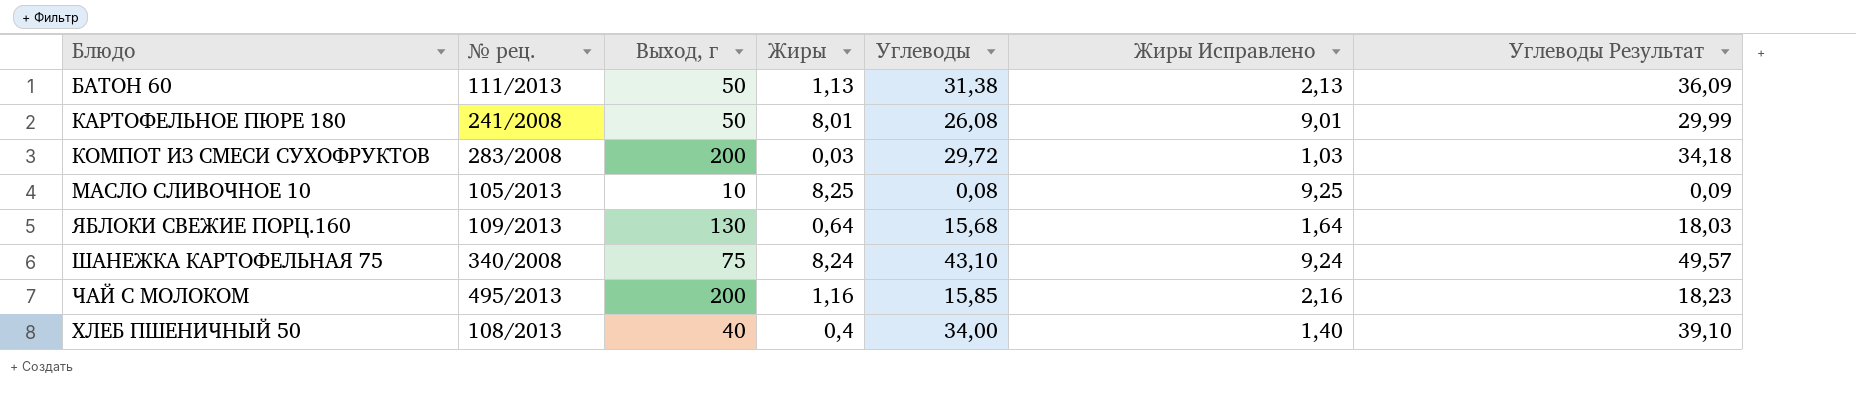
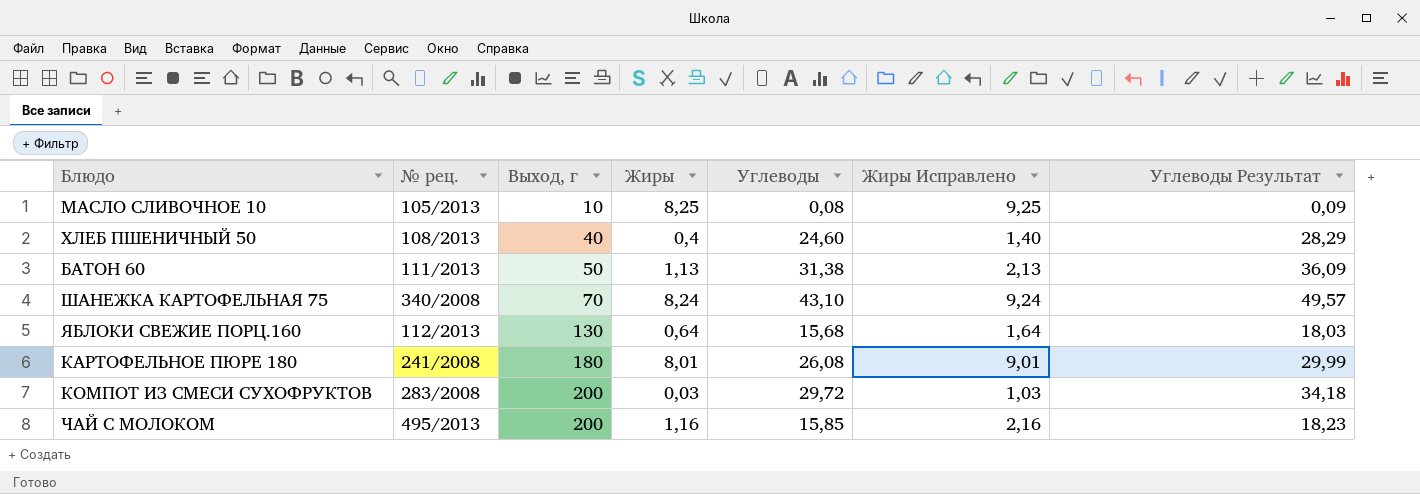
row order: none -> Выход, г ascending
ХЛЕБ ПШЕНИЧНЫЙ 50 | Углеводы: 34,00 -> 24,60
ХЛЕБ ПШЕНИЧНЫЙ 50 | Углеводы Результат: 39,10 -> 28,29
ШАНЕЖКА КАРТОФЕЛЬНАЯ 75 | Выход, г: 75 -> 70
ЯБЛОКИ СВЕЖИЕ ПОРЦ.160 | № рец.: 109/2013 -> 112/2013
КАРТОФЕЛЬНОЕ ПЮРЕ 180 | Выход, г: 50 -> 180

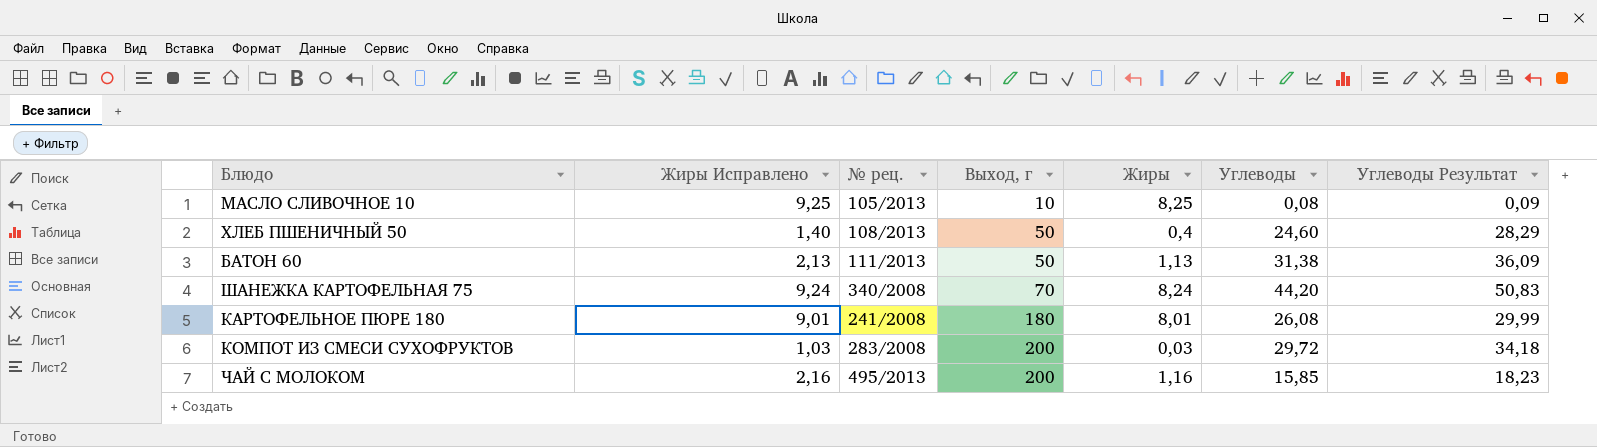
column Жиры Исправлено | position: 6 -> 2
row ЯБЛОКИ СВЕЖИЕ ПОРЦ.160: 112/2013 | 130 | 0,64 | 15,68 | 1,64 | 18,03 -> none
ХЛЕБ ПШЕНИЧНЫЙ 50 | Выход, г: 40 -> 50
ШАНЕЖКА КАРТОФЕЛЬНАЯ 75 | Углеводы: 43,10 -> 44,20
ШАНЕЖКА КАРТОФЕЛЬНАЯ 75 | Углеводы Результат: 49,57 -> 50,83

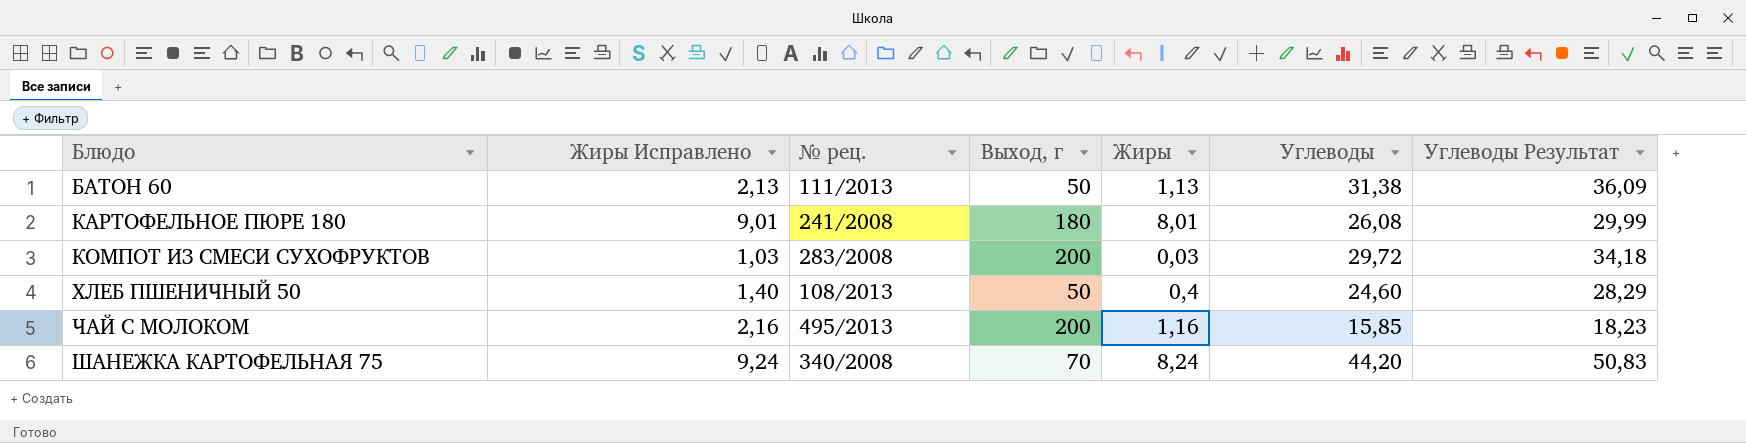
row order: Выход, г ascending -> Блюдо ascending
row МАСЛО СЛИВОЧНОЕ 10: 9,25 | 105/2013 | 10 | 8,25 | 0,08 | 0,09 -> none

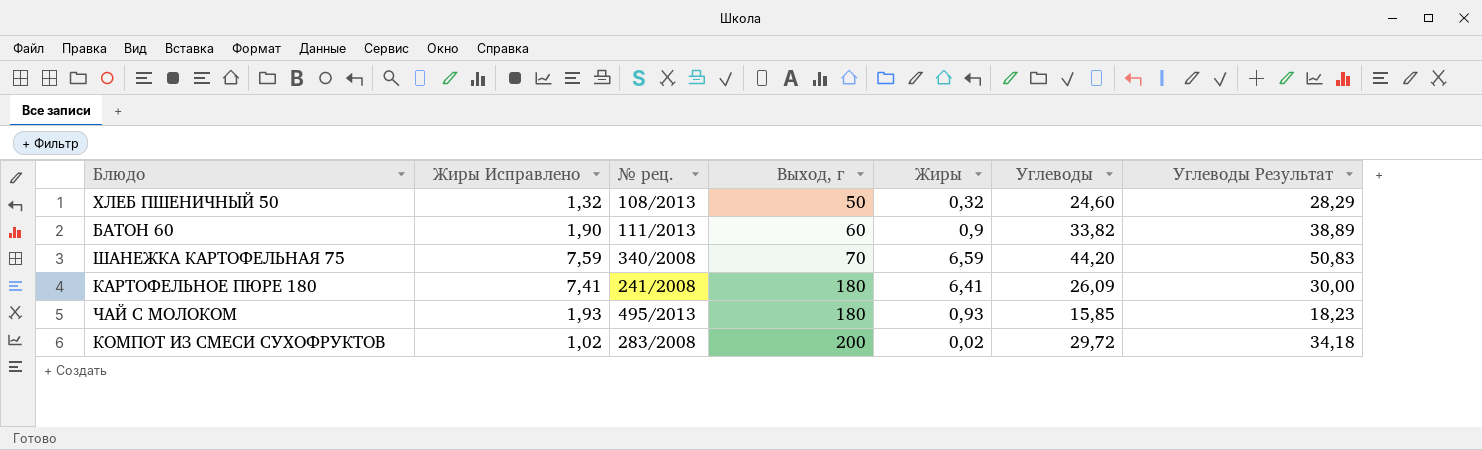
row order: Блюдо ascending -> Выход, г ascending
ХЛЕБ ПШЕНИЧНЫЙ 50 | Жиры Исправлено: 1,40 -> 1,32
ХЛЕБ ПШЕНИЧНЫЙ 50 | Жиры: 0,4 -> 0,32
БАТОН 60 | Жиры Исправлено: 2,13 -> 1,90
БАТОН 60 | Выход, г: 50 -> 60
БАТОН 60 | Жиры: 1,13 -> 0,9
БАТОН 60 | Углеводы: 31,38 -> 33,82
БАТОН 60 | Углеводы Результат: 36,09 -> 38,89
ШАНЕЖКА КАРТОФЕЛЬНАЯ 75 | Жиры Исправлено: 9,24 -> 7,59
ШАНЕЖКА КАРТОФЕЛЬНАЯ 75 | Жиры: 8,24 -> 6,59
КАРТОФЕЛЬНОЕ ПЮРЕ 180 | Жиры Исправлено: 9,01 -> 7,41
КАРТОФЕЛЬНОЕ ПЮРЕ 180 | Жиры: 8,01 -> 6,41
КАРТОФЕЛЬНОЕ ПЮРЕ 180 | Углеводы: 26,08 -> 26,09
КАРТОФЕЛЬНОЕ ПЮРЕ 180 | Углеводы Результат: 29,99 -> 30,00
ЧАЙ С МОЛОКОМ | Жиры Исправлено: 2,16 -> 1,93
ЧАЙ С МОЛОКОМ | Выход, г: 200 -> 180
ЧАЙ С МОЛОКОМ | Жиры: 1,16 -> 0,93
КОМПОТ ИЗ СМЕСИ СУХОФРУКТОВ | Жиры Исправлено: 1,03 -> 1,02
КОМПОТ ИЗ СМЕСИ СУХОФРУКТОВ | Жиры: 0,03 -> 0,02

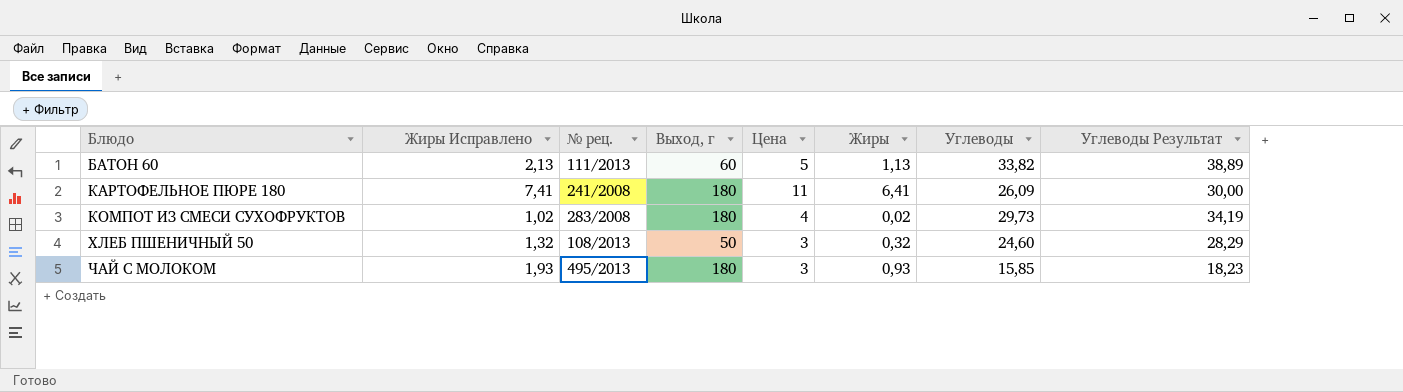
row order: Выход, г ascending -> Блюдо ascending
column Цена | position: none -> 5
row ШАНЕЖКА КАРТОФЕЛЬНАЯ 75: 7,59 | 340/2008 | 70 | 6,59 | 44,20 | 50,83 -> none
БАТОН 60 | Жиры Исправлено: 1,90 -> 2,13
БАТОН 60 | Жиры: 0,9 -> 1,13
КОМПОТ ИЗ СМЕСИ СУХОФРУКТОВ | Выход, г: 200 -> 180
КОМПОТ ИЗ СМЕСИ СУХОФРУКТОВ | Углеводы: 29,72 -> 29,73
КОМПОТ ИЗ СМЕСИ СУХОФРУКТОВ | Углеводы Результат: 34,18 -> 34,19

